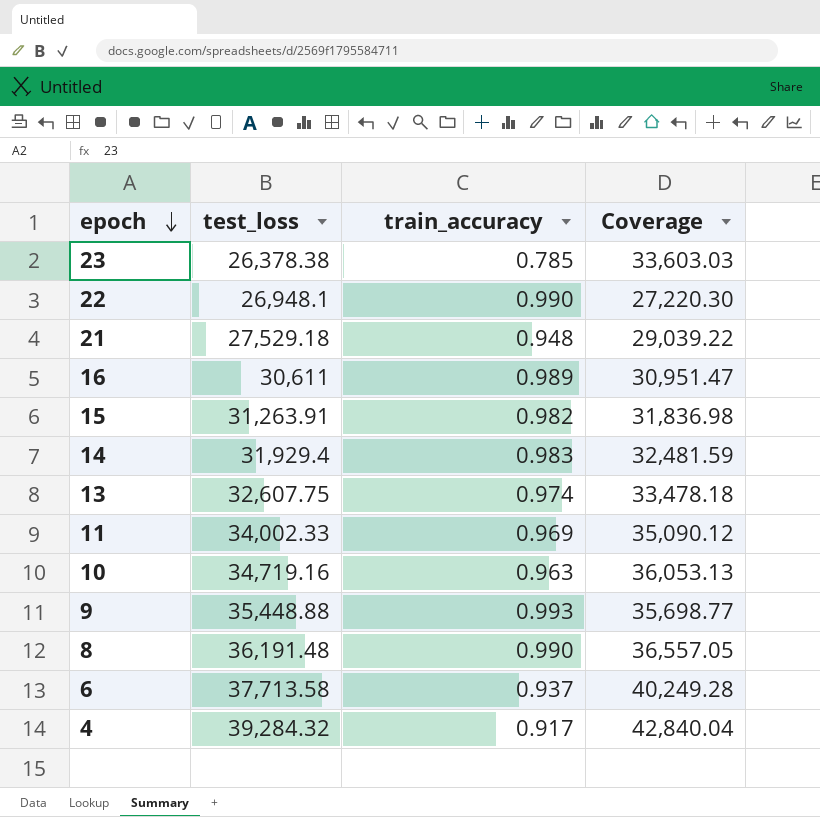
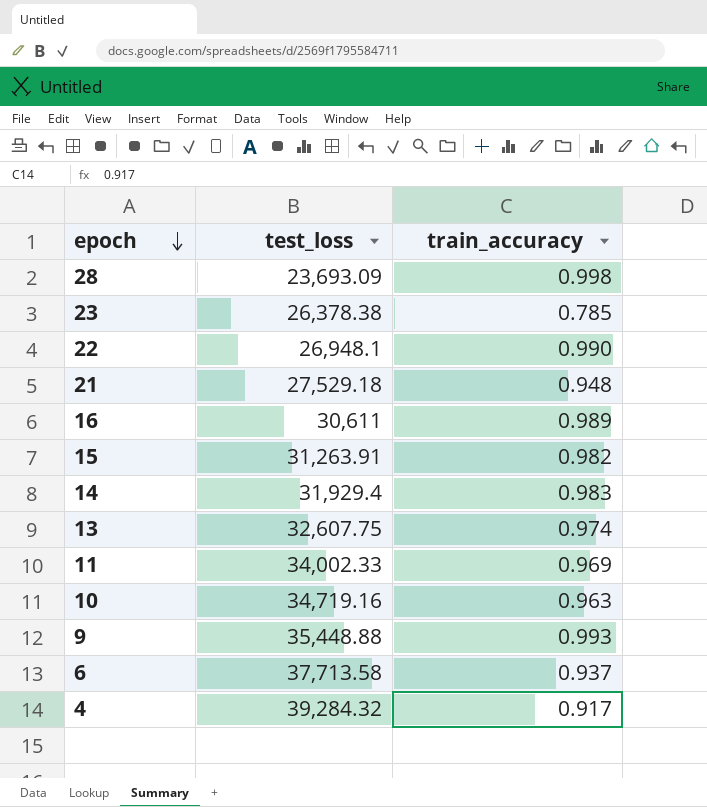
column Coverage | formula: [test_loss] / [train_accuracy] -> none
row 8: 36,191.48 | 0.990 | 36,557.05 -> none
row 28: none -> 23,693.09 | 0.998

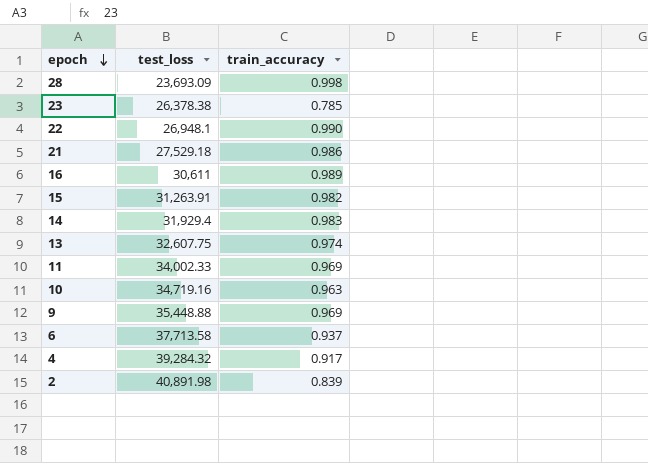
21 | train_accuracy: 0.948 -> 0.986
9 | train_accuracy: 0.993 -> 0.969
row 2: none -> 40,891.98 | 0.839

